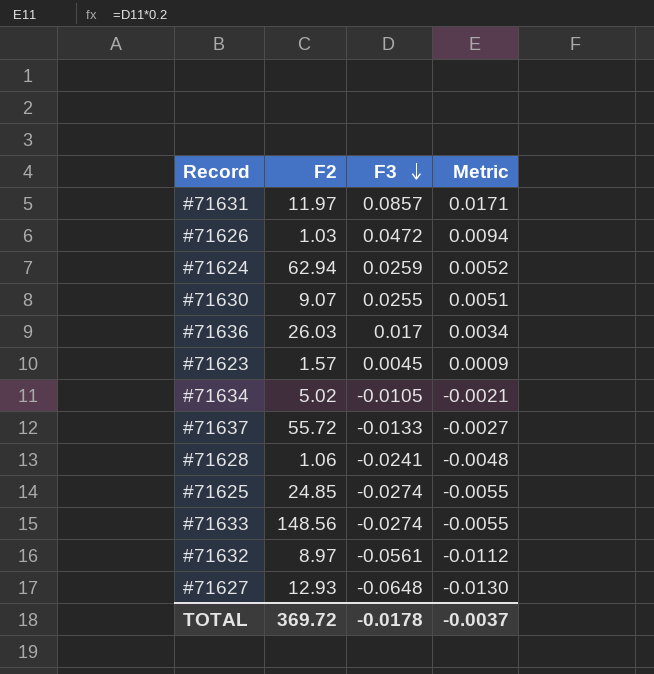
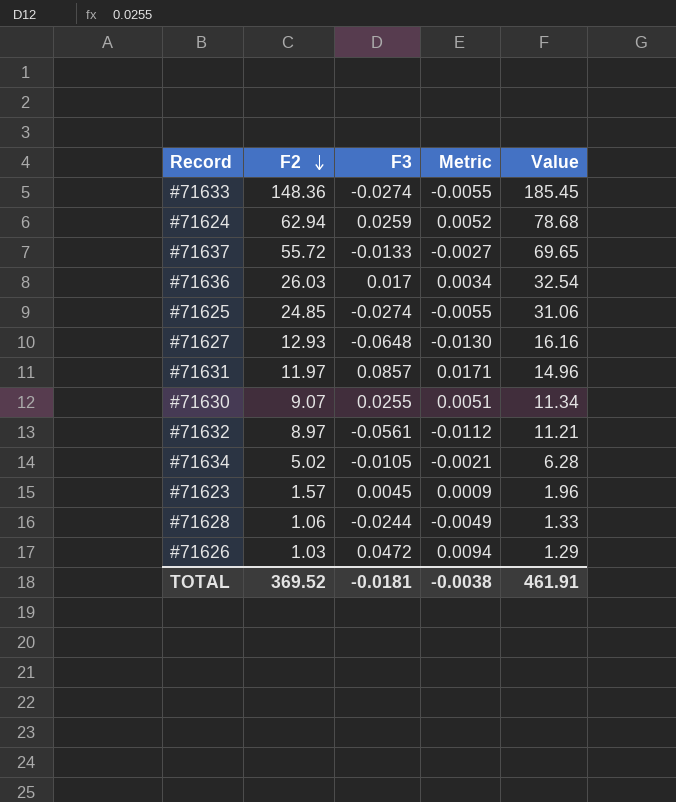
row order: F3 descending -> F2 descending
column Value | formula: none -> [F2] * 1.25
#71633 | F2: 148.56 -> 148.36
#71628 | F3: -0.0241 -> -0.0244
#71628 | Metric: -0.0048 -> -0.0049
TOTAL | F2: 369.72 -> 369.52
TOTAL | F3: -0.0178 -> -0.0181
TOTAL | Metric: -0.0037 -> -0.0038

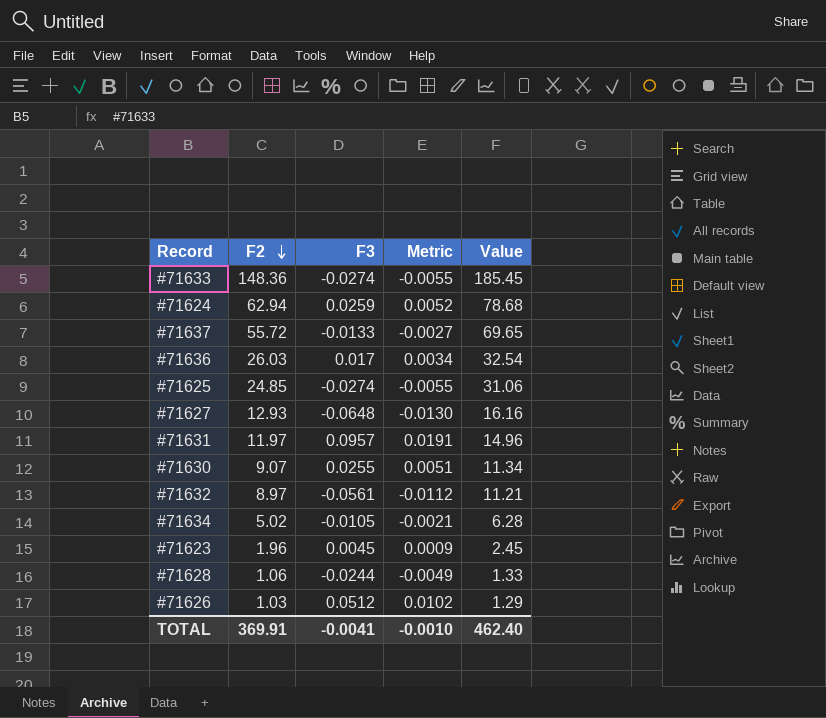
#71631 | F3: 0.0857 -> 0.0957
#71631 | Metric: 0.0171 -> 0.0191
#71623 | F2: 1.57 -> 1.96
#71623 | Value: 1.96 -> 2.45
#71626 | F3: 0.0472 -> 0.0512
#71626 | Metric: 0.0094 -> 0.0102
TOTAL | F2: 369.52 -> 369.91
TOTAL | F3: -0.0181 -> -0.0041
TOTAL | Metric: -0.0038 -> -0.0010
TOTAL | Value: 461.91 -> 462.40

